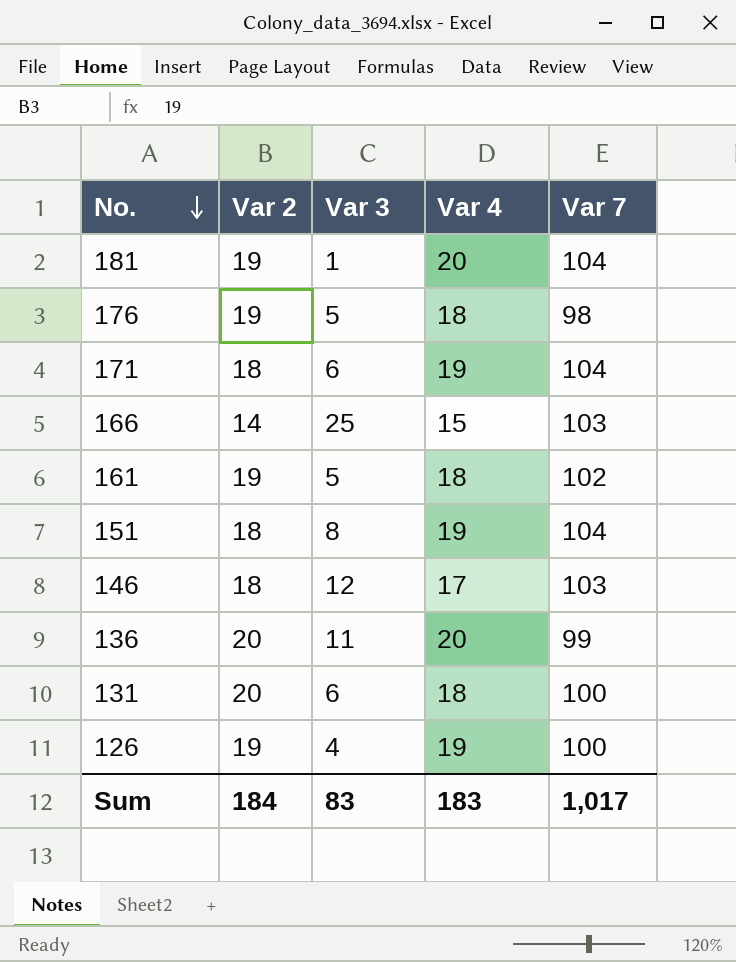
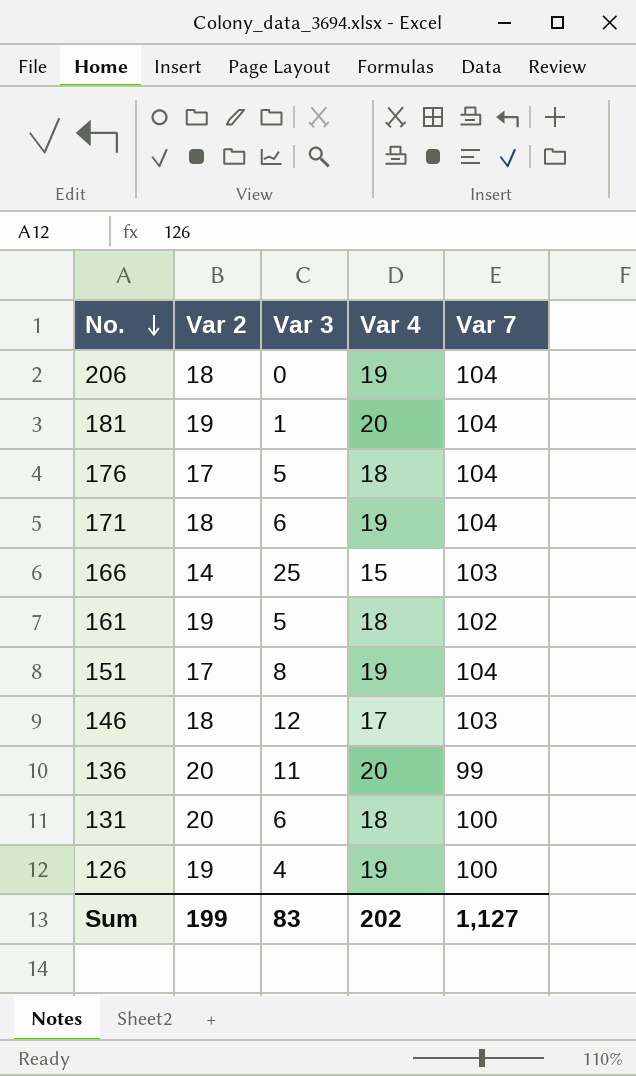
row 206: none -> 18 | 0 | 19 | 104
176 | Var 2: 19 -> 17
176 | Var 7: 98 -> 104
151 | Var 2: 18 -> 17
Sum | Var 2: 184 -> 199
Sum | Var 4: 183 -> 202
Sum | Var 7: 1,017 -> 1,127

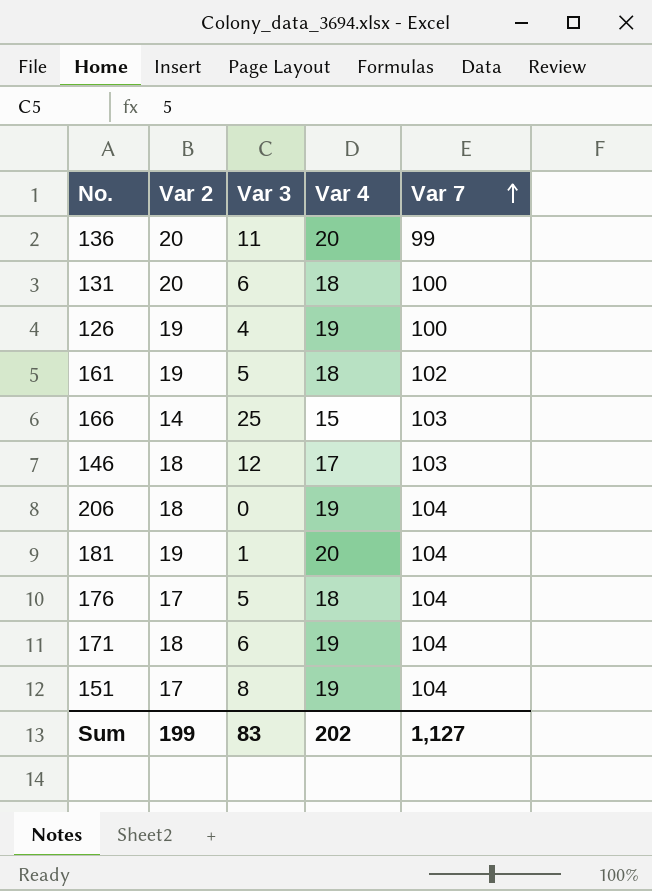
row order: No. descending -> Var 7 ascending

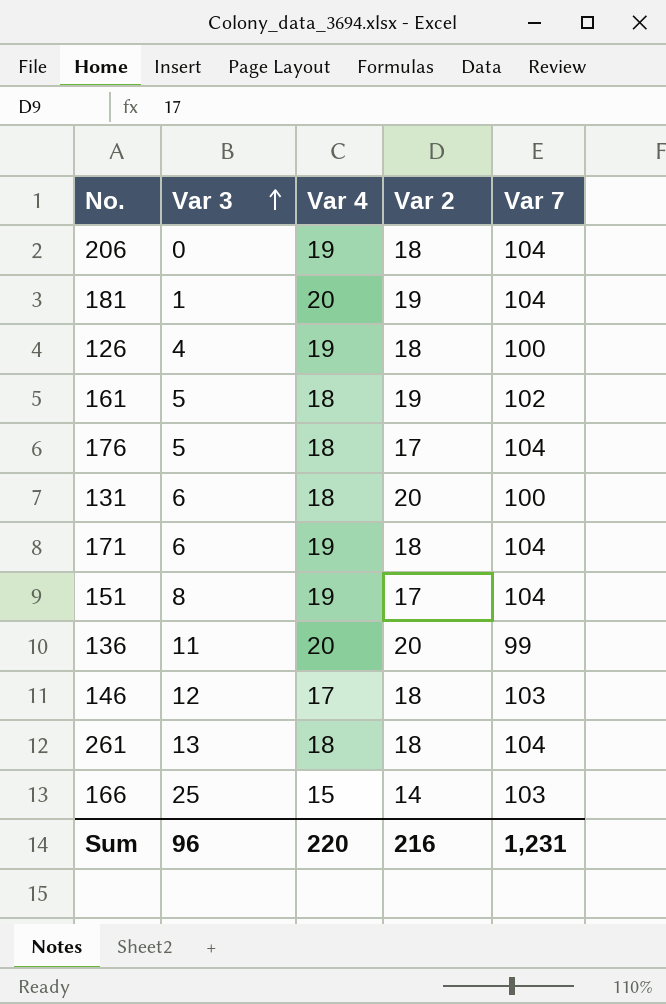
row order: Var 7 ascending -> Var 3 ascending
column Var 2 | position: 2 -> 4
126 | Var 2: 19 -> 18
row 261: none -> 13 | 18 | 18 | 104
Sum | Var 3: 83 -> 96
Sum | Var 4: 202 -> 220
Sum | Var 2: 199 -> 216
Sum | Var 7: 1,127 -> 1,231

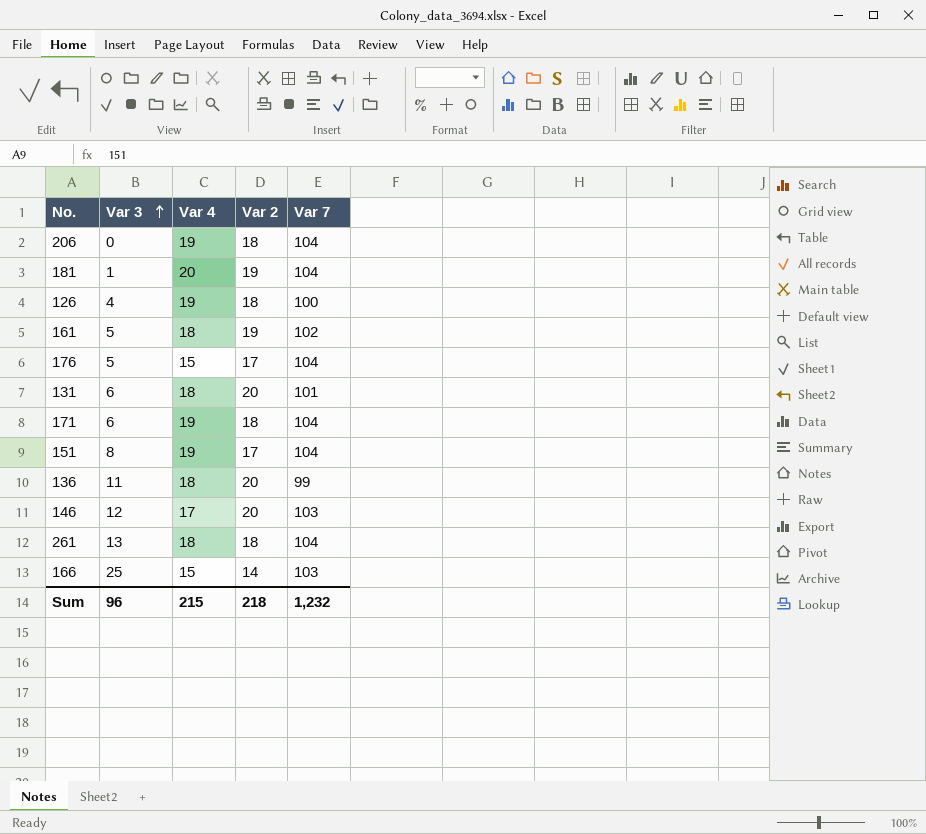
176 | Var 4: 18 -> 15
131 | Var 7: 100 -> 101
136 | Var 4: 20 -> 18
146 | Var 2: 18 -> 20
Sum | Var 4: 220 -> 215
Sum | Var 2: 216 -> 218
Sum | Var 7: 1,231 -> 1,232

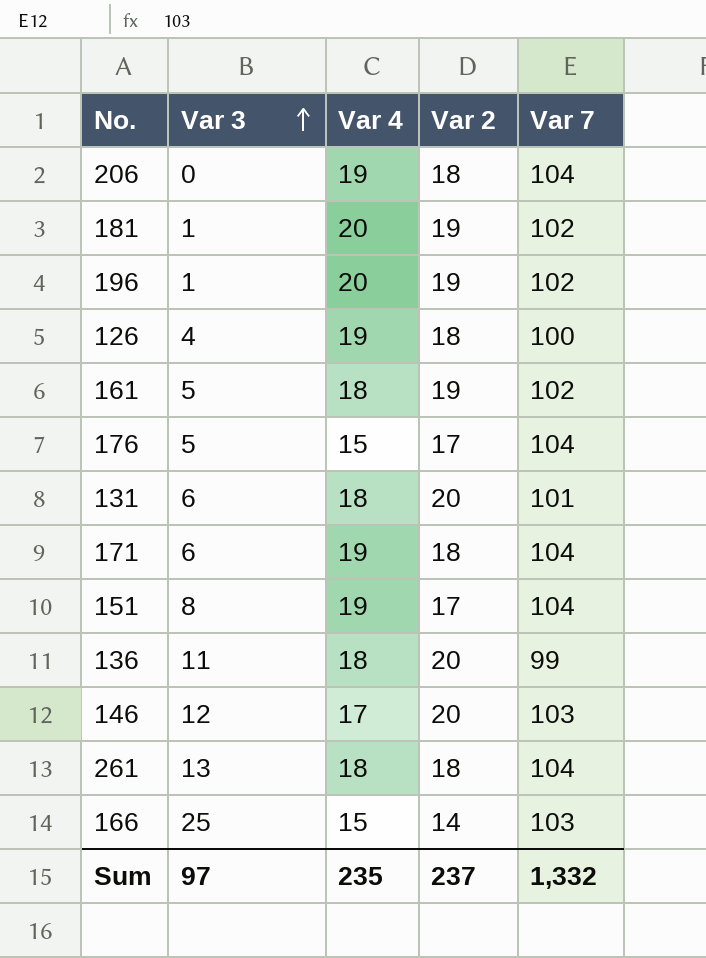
181 | Var 7: 104 -> 102
row 196: none -> 1 | 20 | 19 | 102
Sum | Var 3: 96 -> 97
Sum | Var 4: 215 -> 235
Sum | Var 2: 218 -> 237
Sum | Var 7: 1,232 -> 1,332

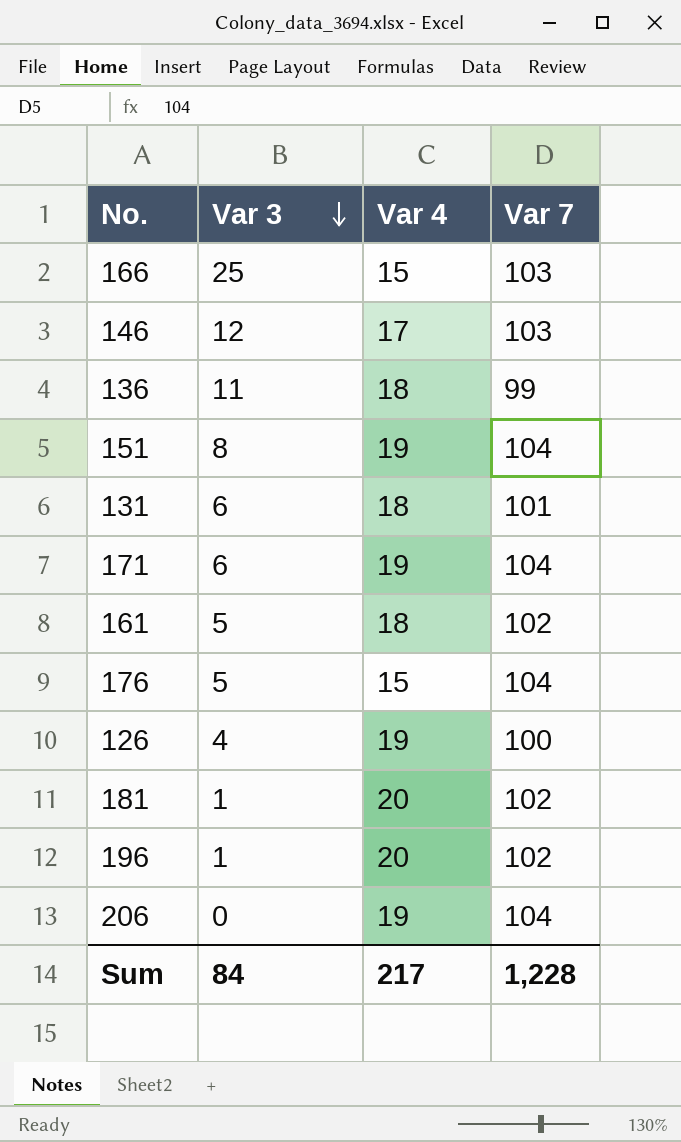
row order: Var 3 ascending -> Var 3 descending
column Var 2 | position: 4 -> none
row 261: 13 | 18 | 18 | 104 -> none
Sum | Var 3: 97 -> 84
Sum | Var 4: 235 -> 217
Sum | Var 7: 1,332 -> 1,228

